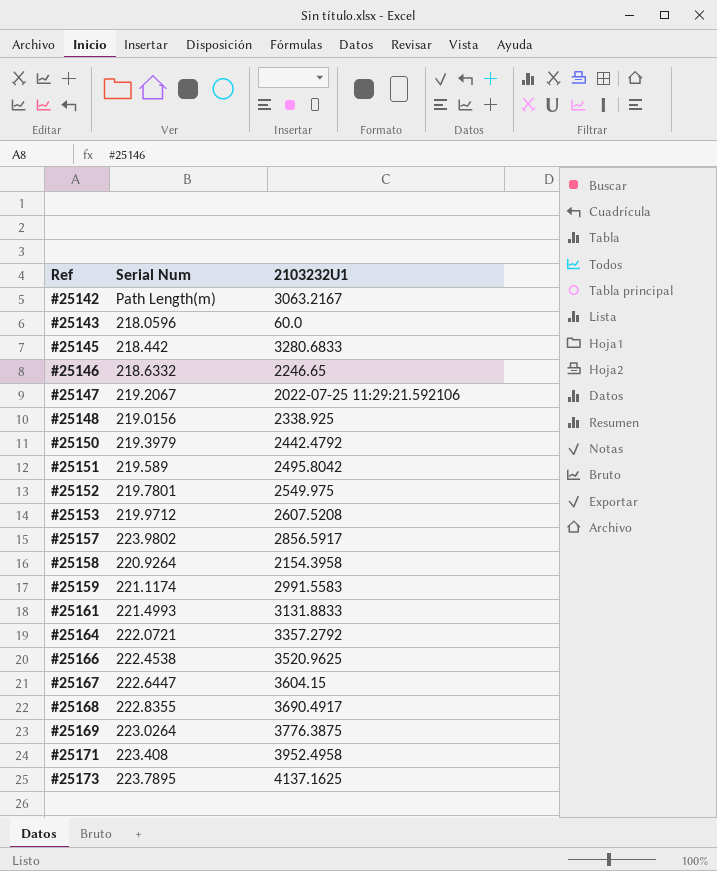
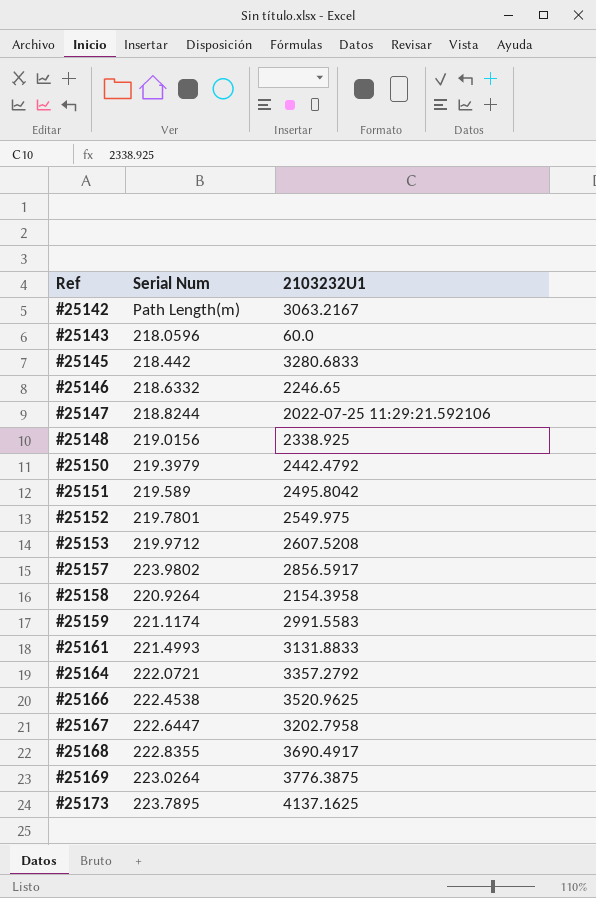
row #25171: 223.408 | 3952.4958 -> none
#25147 | Serial Num: 219.2067 -> 218.8244
#25167 | 2103232U1: 3604.15 -> 3202.7958

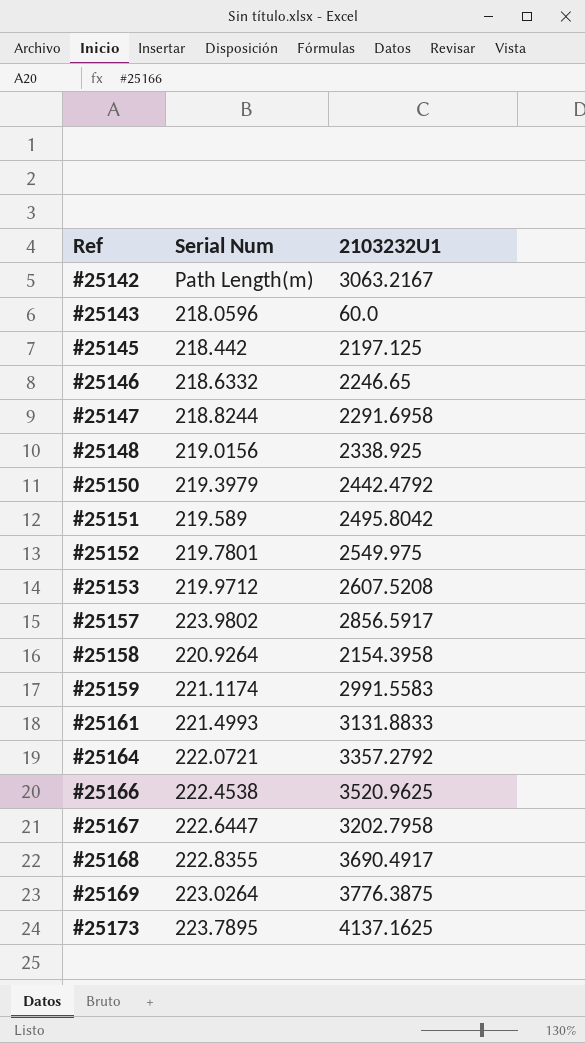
#25145 | 2103232U1: 3280.6833 -> 2197.125
#25147 | 2103232U1: 2022-07-25 11:29:21.592106 -> 2291.6958

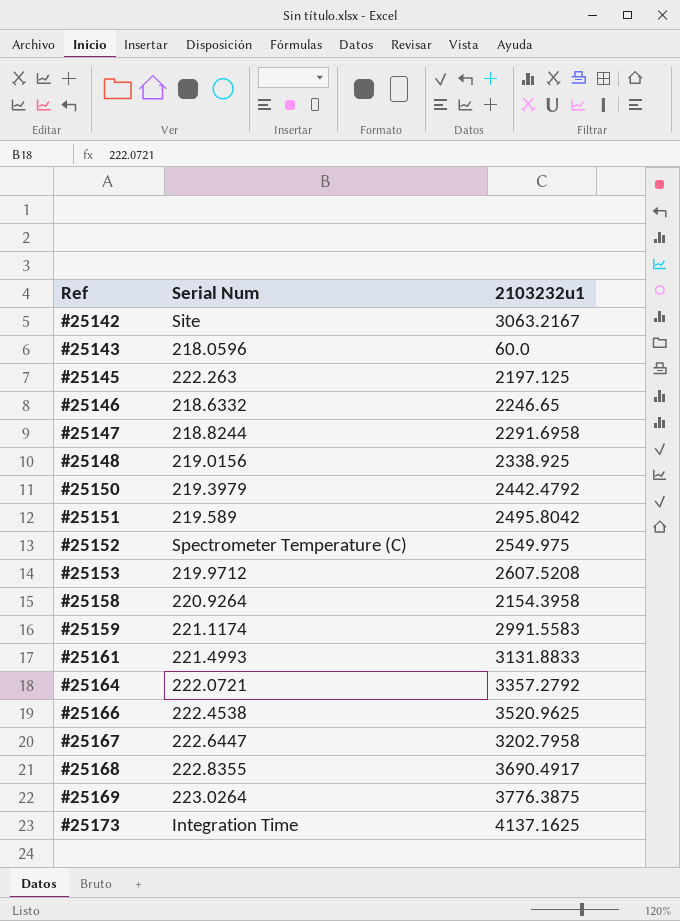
column name: 2103232U1 -> 2103232u1
row #25157: 223.9802 | 2856.5917 -> none
#25142 | Serial Num: Path Length(m) -> Site
#25145 | Serial Num: 218.442 -> 222.263
#25152 | Serial Num: 219.7801 -> Spectrometer Temperature (C)
#25173 | Serial Num: 223.7895 -> Integration Time

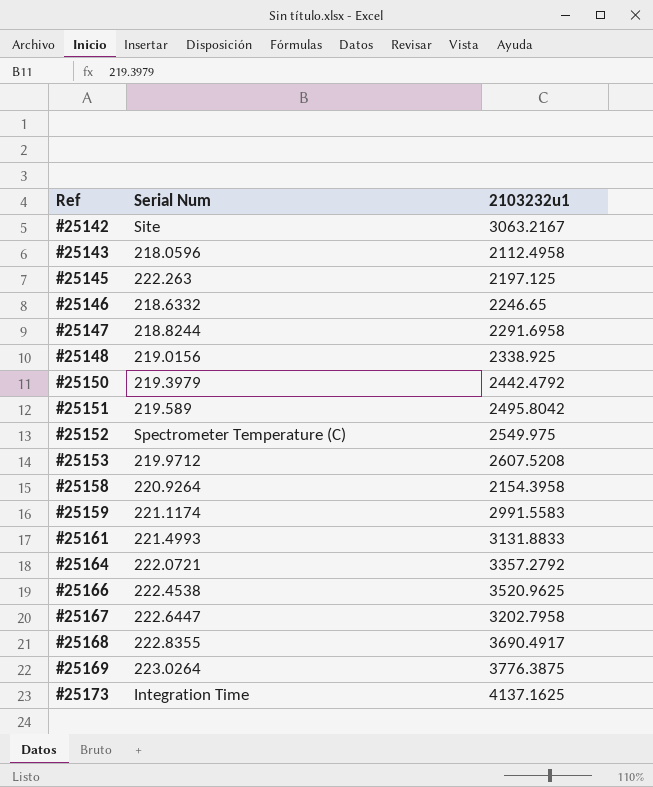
#25143 | 2103232u1: 60.0 -> 2112.4958

